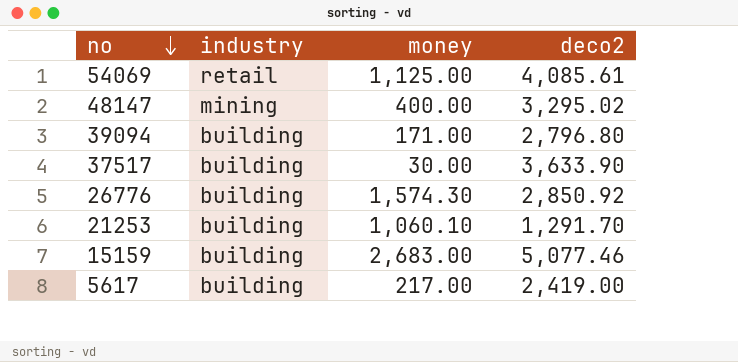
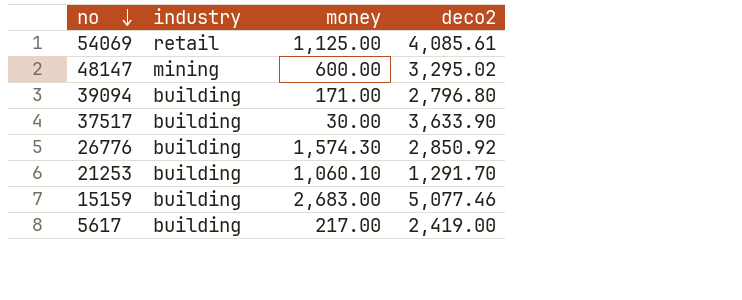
48147 | money: 400.00 -> 600.00

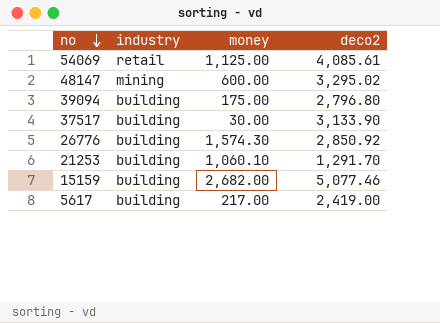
39094 | money: 171.00 -> 175.00
37517 | deco2: 3,633.90 -> 3,133.90
15159 | money: 2,683.00 -> 2,682.00

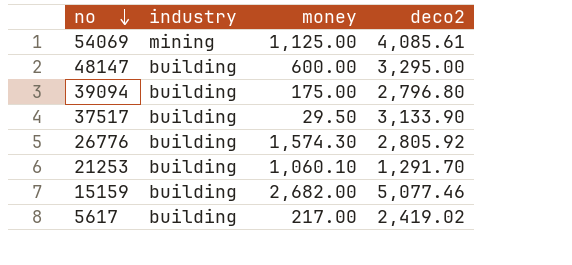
54069 | industry: retail -> mining
48147 | industry: mining -> building
48147 | deco2: 3,295.02 -> 3,295.00
37517 | money: 30.00 -> 29.50
26776 | deco2: 2,850.92 -> 2,805.92
5617 | deco2: 2,419.00 -> 2,419.02

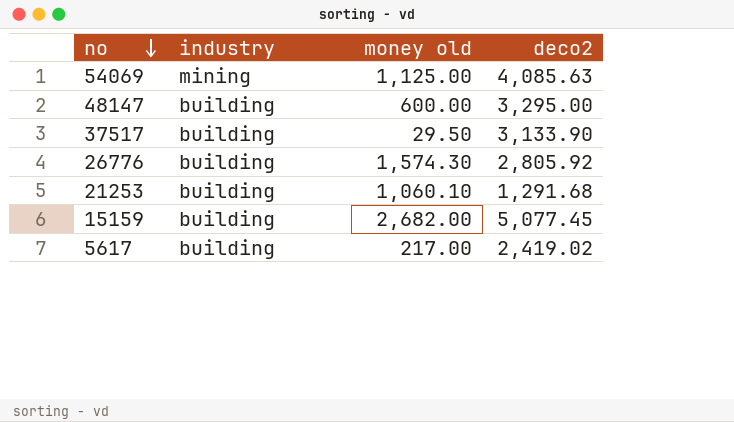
column name: money -> money old
row 39094: building | 175.00 | 2,796.80 -> none
54069 | deco2: 4,085.61 -> 4,085.63
21253 | deco2: 1,291.70 -> 1,291.68
15159 | deco2: 5,077.46 -> 5,077.45

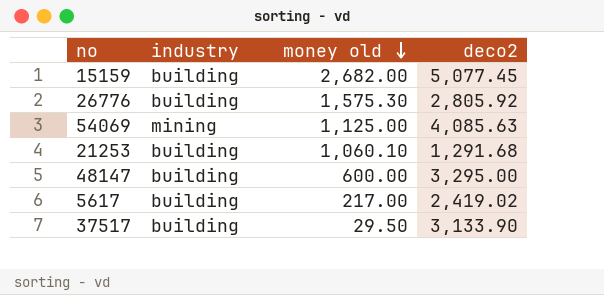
row order: no descending -> money old descending
26776 | money old: 1,574.30 -> 1,575.30

